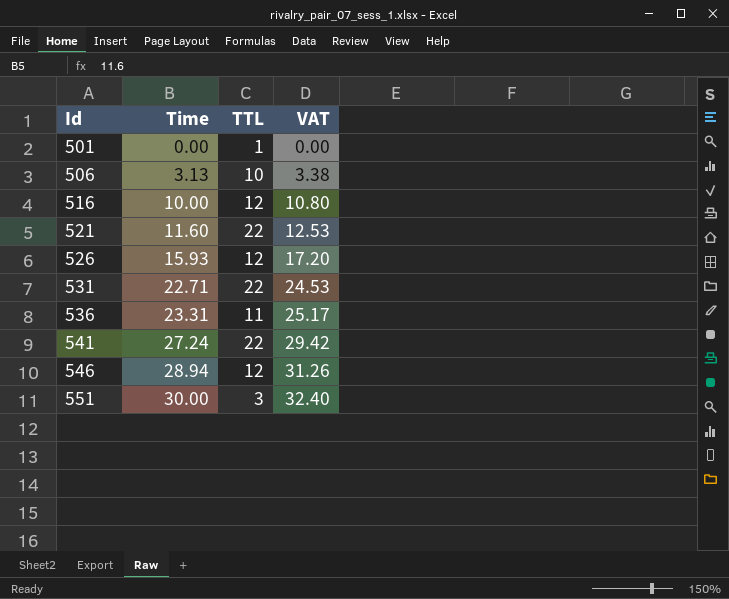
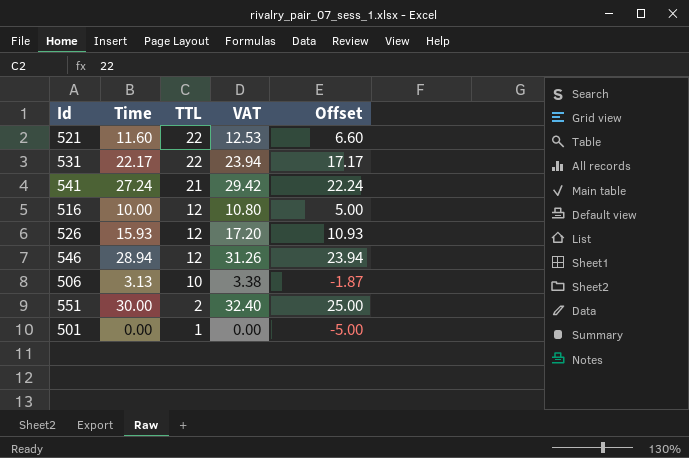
row order: Id ascending -> TTL descending
column Offset | formula: none -> [Time] - 5
row 536: 23.31 | 11 | 25.17 -> none
531 | Time: 22.71 -> 22.17
531 | VAT: 24.53 -> 23.94
541 | TTL: 22 -> 21
551 | TTL: 3 -> 2

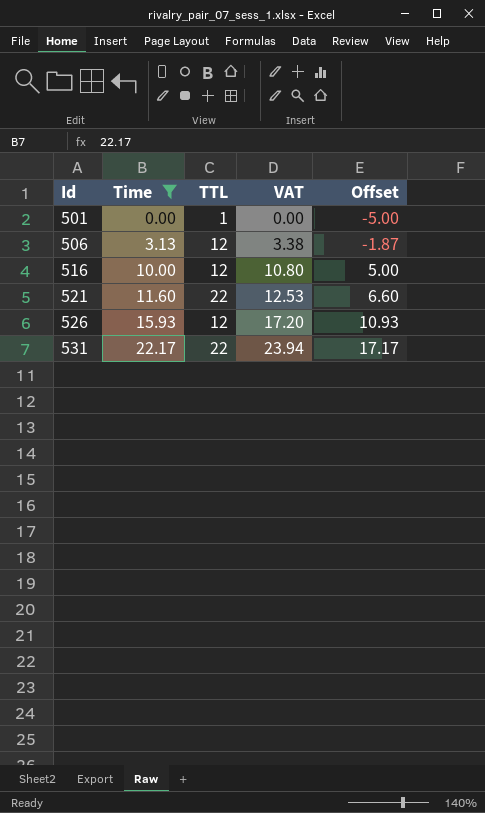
filter: none -> Time <= 22.17
row order: TTL descending -> Id ascending
506 | TTL: 10 -> 12

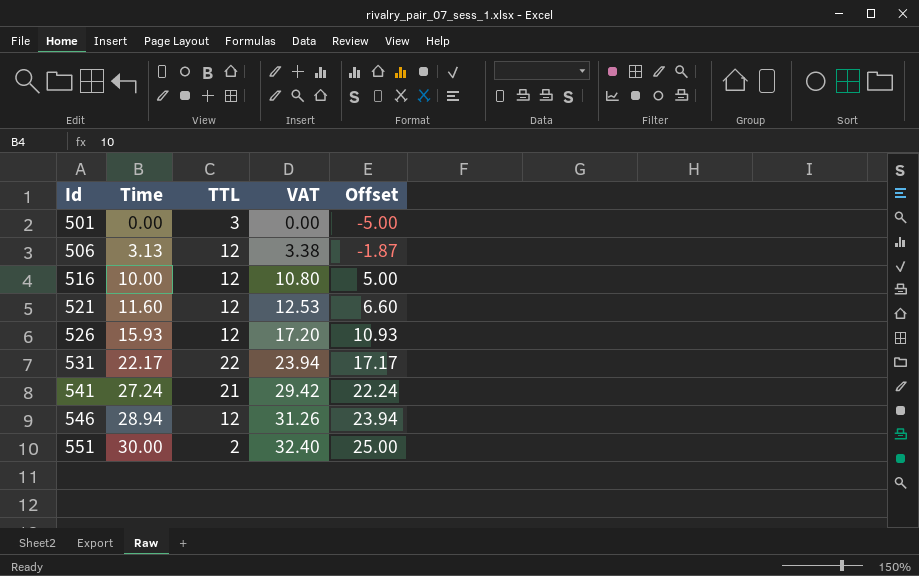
filter: Time <= 22.17 -> none
501 | TTL: 1 -> 3
521 | TTL: 22 -> 12

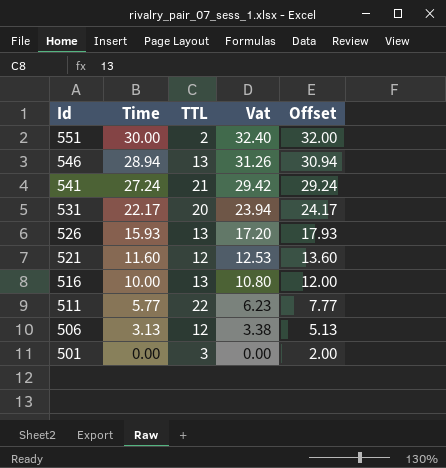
row order: Id ascending -> Id descending
column name: VAT -> Vat
column Offset | formula: [Time] - 5 -> [Time] + 2
546 | TTL: 12 -> 13
531 | TTL: 22 -> 20
526 | TTL: 12 -> 13
516 | TTL: 12 -> 13
row 511: none -> 5.77 | 22 | 6.23 | 7.77

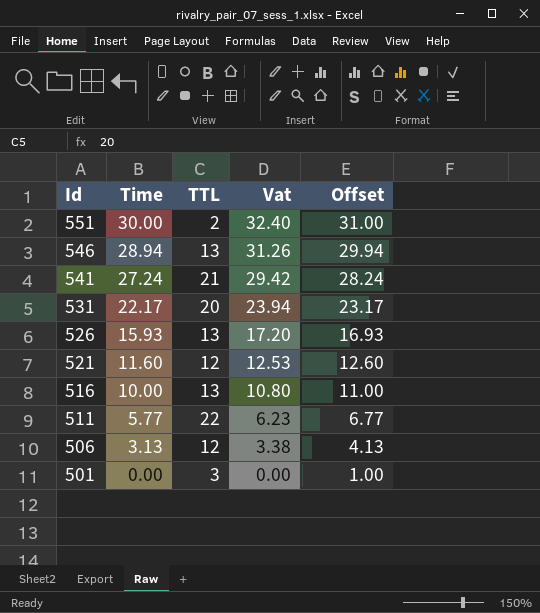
column Offset | formula: [Time] + 2 -> [Time] + 1

